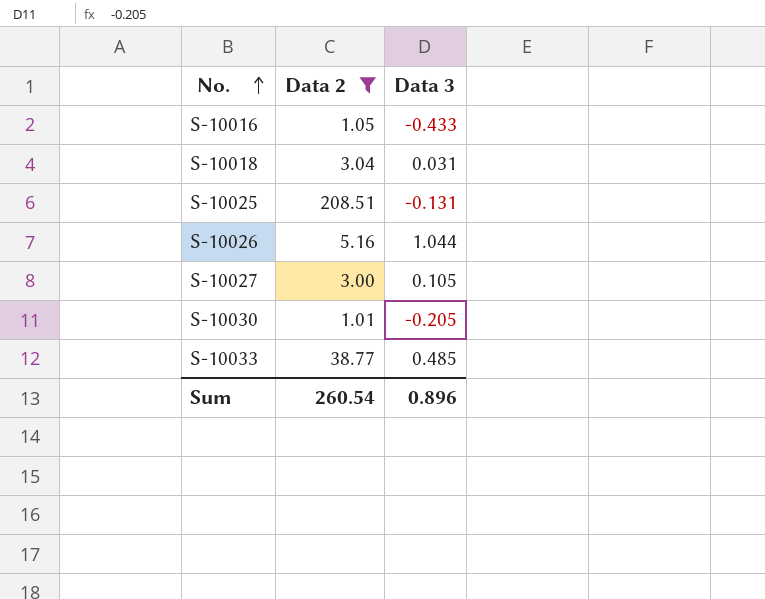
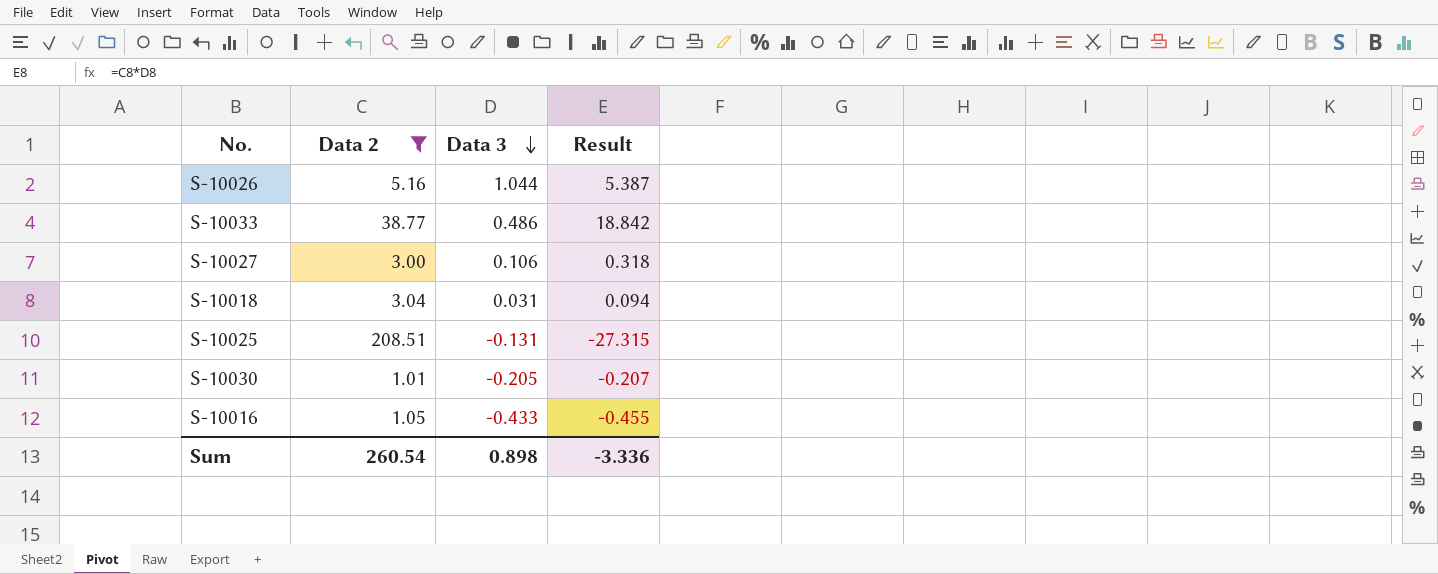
row order: No. ascending -> Data 3 descending
column Result | formula: none -> [Data 2] * [Data 3]
S-10033 | Data 3: 0.485 -> 0.486
S-10027 | Data 3: 0.105 -> 0.106
Sum | Data 3: 0.896 -> 0.898

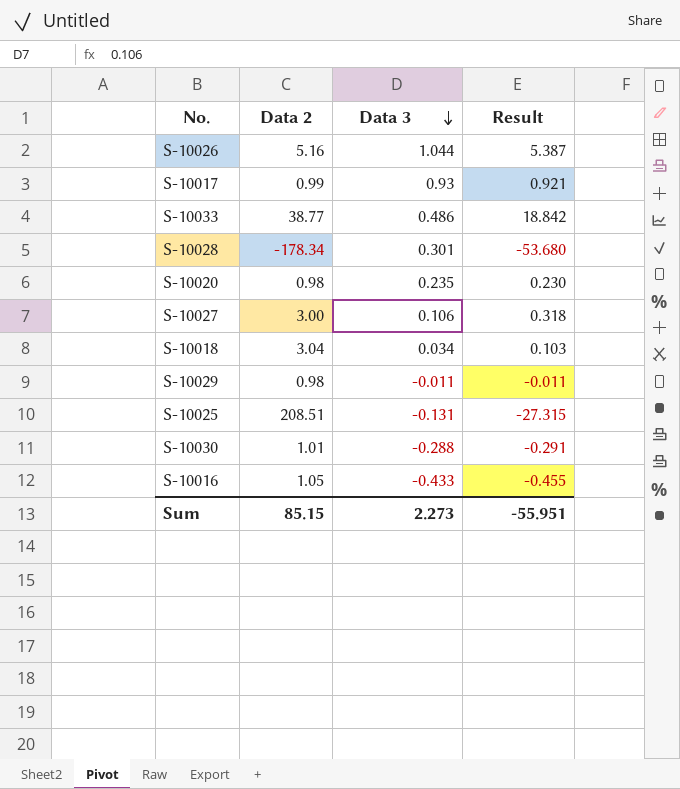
filter: Data 2 >= 1.01 -> none
S-10018 | Data 3: 0.031 -> 0.034
S-10018 | Result: 0.094 -> 0.103
S-10030 | Data 3: -0.205 -> -0.288
S-10030 | Result: -0.207 -> -0.291
Sum | Data 2: 260.54 -> 85.15
Sum | Data 3: 0.898 -> 2.273
Sum | Result: -3.336 -> -55.951

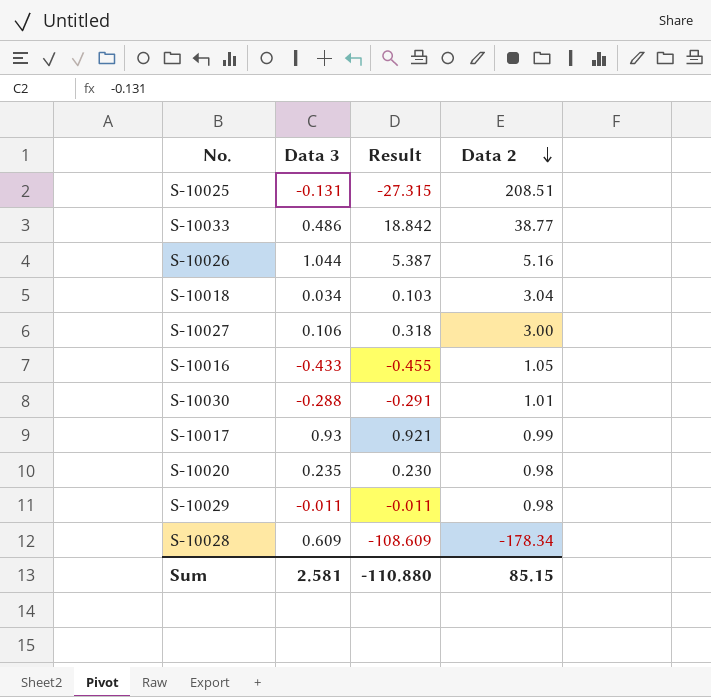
row order: Data 3 descending -> Data 2 descending
column Data 2 | position: 2 -> 4
S-10028 | Data 3: 0.301 -> 0.609
S-10028 | Result: -53.680 -> -108.609
Sum | Data 3: 2.273 -> 2.581
Sum | Result: -55.951 -> -110.880

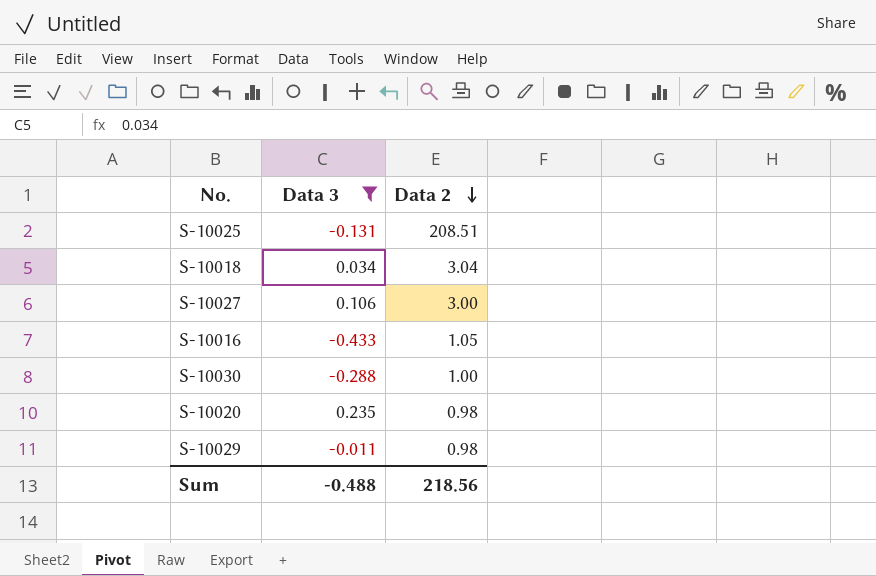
filter: none -> Data 3 <= 0.235
column Result | formula: [Data 3] * [Data 2] -> none
S-10030 | Data 2: 1.01 -> 1.00
Sum | Data 3: 2.581 -> -0.488
Sum | Data 2: 85.15 -> 218.56

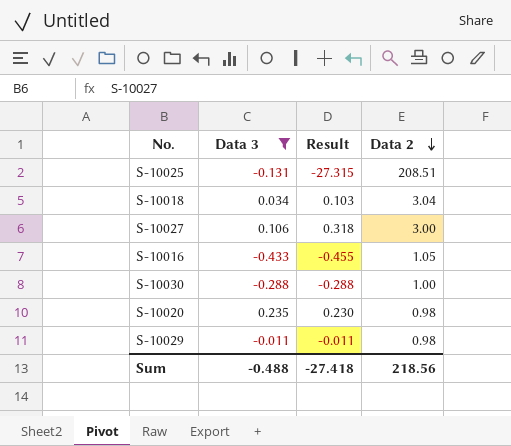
column Result | formula: none -> [Data 3] * [Data 2]

